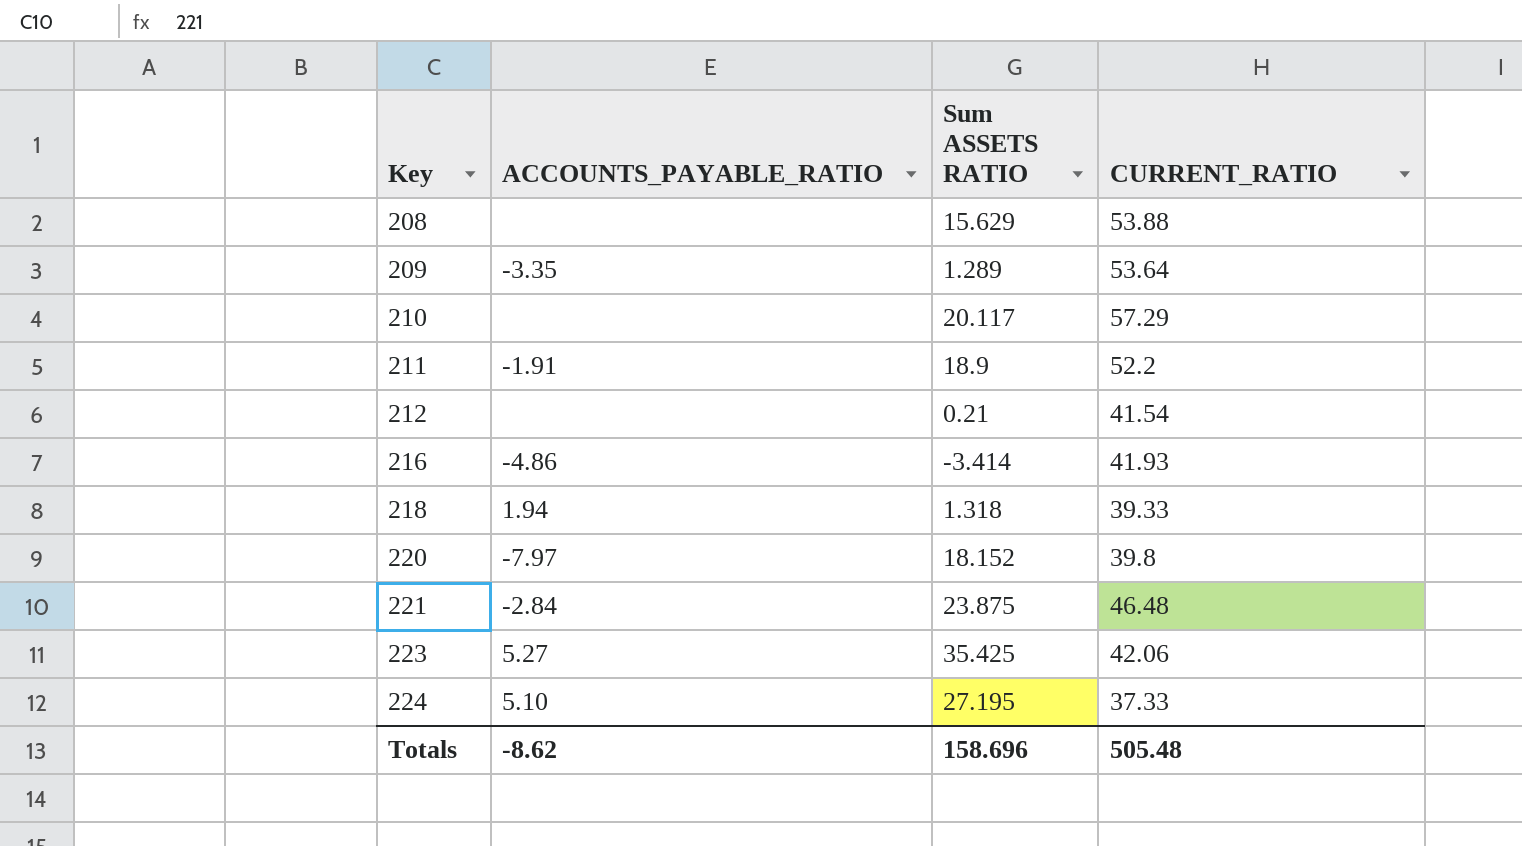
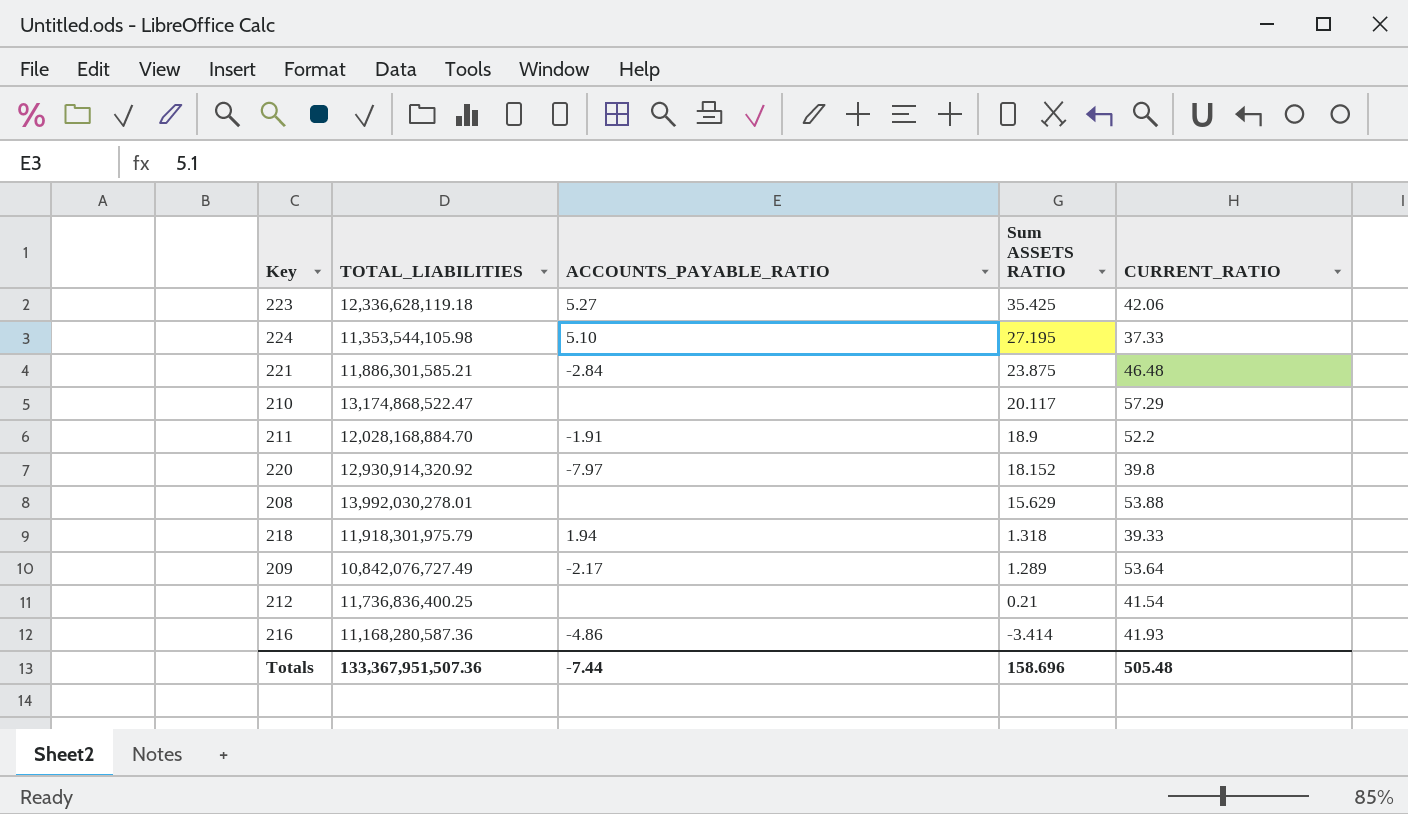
row order: Key ascending -> Sum ASSETS RATIO descending
column TOTAL_LIABILITIES | position: none -> 2
209 | ACCOUNTS_PAYABLE_RATIO: -3.35 -> -2.17
Totals | ACCOUNTS_PAYABLE_RATIO: -8.62 -> -7.44

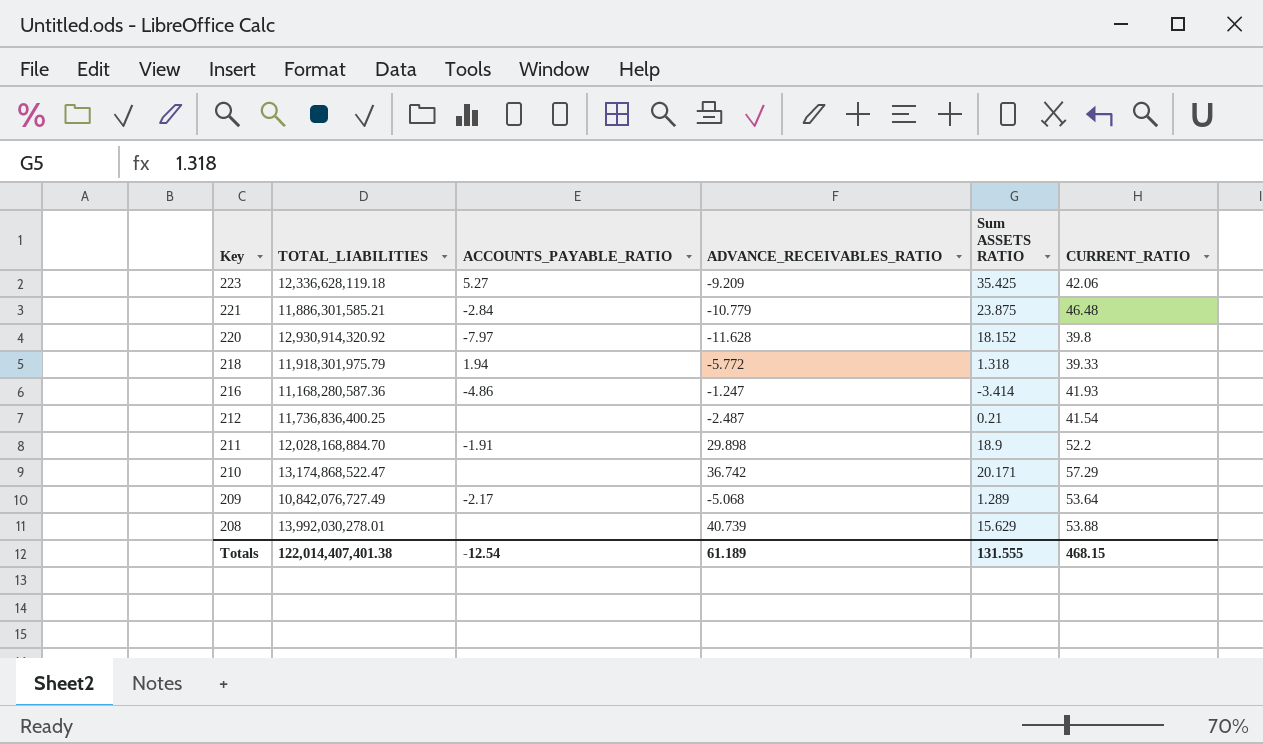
row order: Sum ASSETS RATIO descending -> Key descending
column ADVANCE_RECEIVABLES_RATIO | position: none -> 4
row 224: 11,353,544,105.98 | 5.10 | 27.195 | 37.33 -> none
210 | Sum ASSETS RATIO: 20.117 -> 20.171
Totals | TOTAL_LIABILITIES: 133,367,951,507.36 -> 122,014,407,401.38
Totals | ACCOUNTS_PAYABLE_RATIO: -7.44 -> -12.54
Totals | Sum ASSETS RATIO: 158.696 -> 131.555
Totals | CURRENT_RATIO: 505.48 -> 468.15

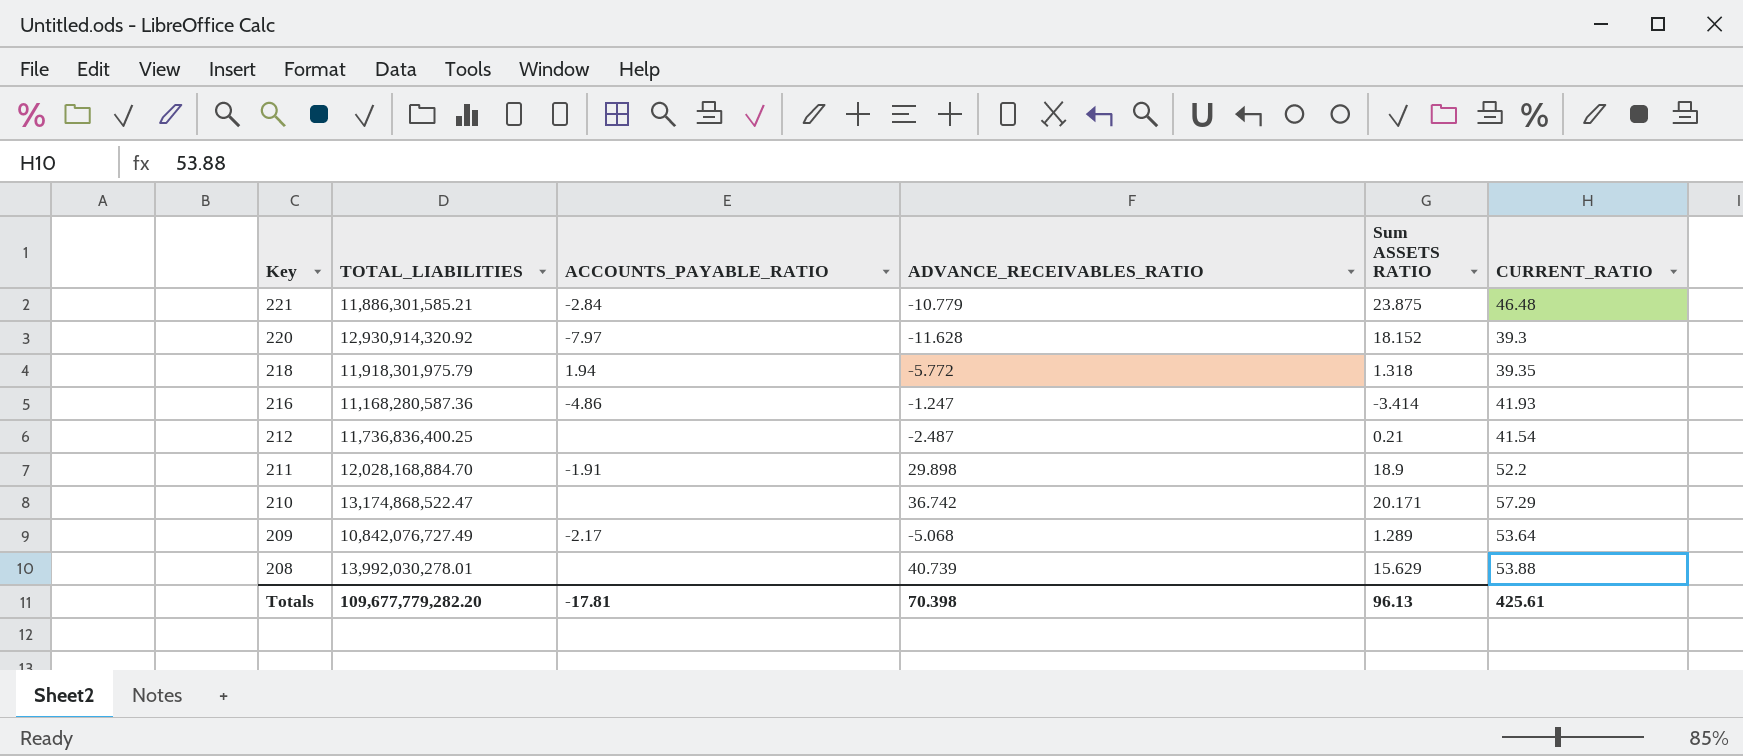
row 223: 12,336,628,119.18 | 5.27 | -9.209 | 35.425 | 42.06 -> none
220 | CURRENT_RATIO: 39.8 -> 39.3
218 | CURRENT_RATIO: 39.33 -> 39.35
Totals | TOTAL_LIABILITIES: 122,014,407,401.38 -> 109,677,779,282.20
Totals | ACCOUNTS_PAYABLE_RATIO: -12.54 -> -17.81
Totals | ADVANCE_RECEIVABLES_RATIO: 61.189 -> 70.398
Totals | Sum ASSETS RATIO: 131.555 -> 96.13
Totals | CURRENT_RATIO: 468.15 -> 425.61

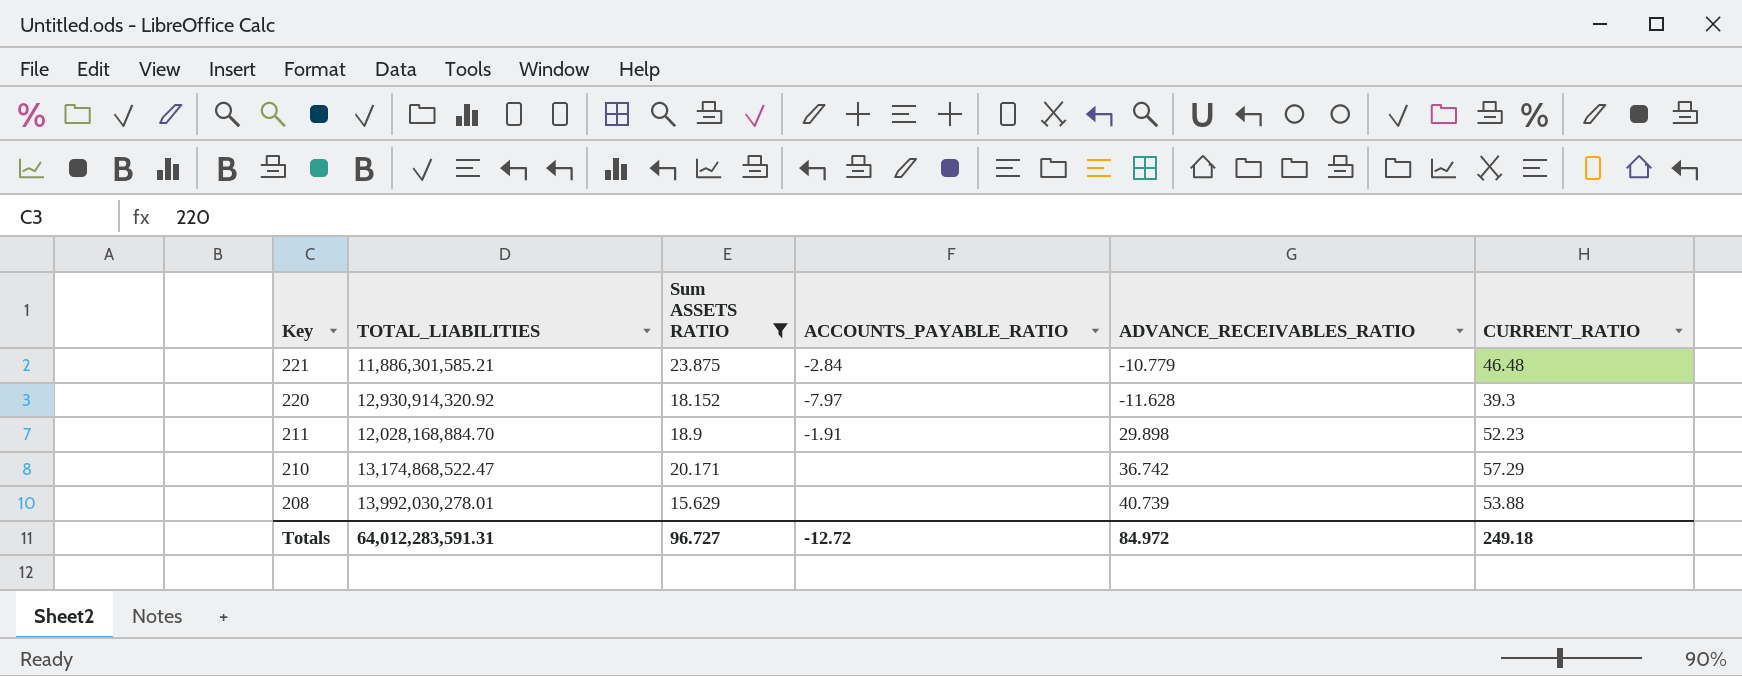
filter: none -> Sum ASSETS RATIO >= 15.629
column Sum ASSETS RATIO | position: 5 -> 3
211 | CURRENT_RATIO: 52.2 -> 52.23
Totals | TOTAL_LIABILITIES: 109,677,779,282.20 -> 64,012,283,591.31
Totals | Sum ASSETS RATIO: 96.13 -> 96.727
Totals | ACCOUNTS_PAYABLE_RATIO: -17.81 -> -12.72
Totals | ADVANCE_RECEIVABLES_RATIO: 70.398 -> 84.972
Totals | CURRENT_RATIO: 425.61 -> 249.18

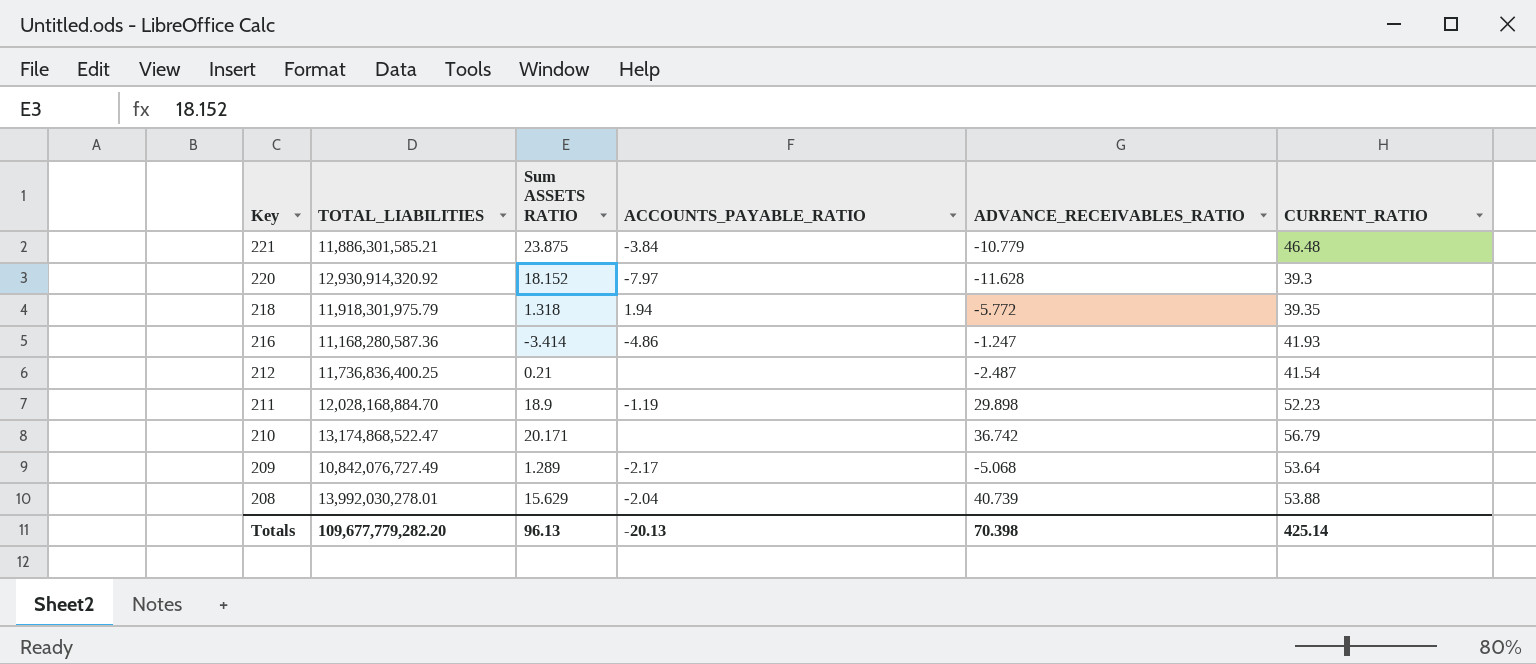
filter: Sum ASSETS RATIO >= 15.629 -> none
221 | ACCOUNTS_PAYABLE_RATIO: -2.84 -> -3.84
211 | ACCOUNTS_PAYABLE_RATIO: -1.91 -> -1.19
210 | CURRENT_RATIO: 57.29 -> 56.79
208 | ACCOUNTS_PAYABLE_RATIO: none -> -2.04
Totals | TOTAL_LIABILITIES: 64,012,283,591.31 -> 109,677,779,282.20
Totals | Sum ASSETS RATIO: 96.727 -> 96.13
Totals | ACCOUNTS_PAYABLE_RATIO: -12.72 -> -20.13
Totals | ADVANCE_RECEIVABLES_RATIO: 84.972 -> 70.398
Totals | CURRENT_RATIO: 249.18 -> 425.14

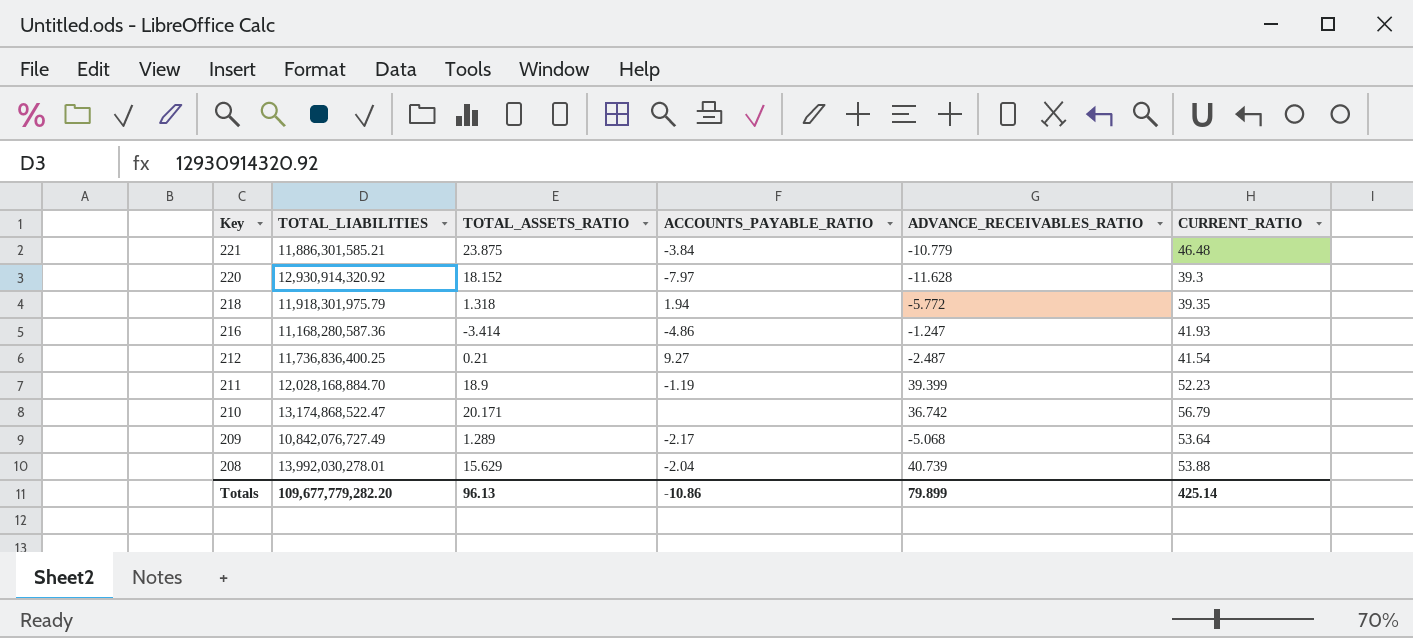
column name: Sum ASSETS RATIO -> TOTAL_ASSETS_RATIO
212 | ACCOUNTS_PAYABLE_RATIO: none -> 9.27
211 | ADVANCE_RECEIVABLES_RATIO: 29.898 -> 39.399
Totals | ACCOUNTS_PAYABLE_RATIO: -20.13 -> -10.86
Totals | ADVANCE_RECEIVABLES_RATIO: 70.398 -> 79.899

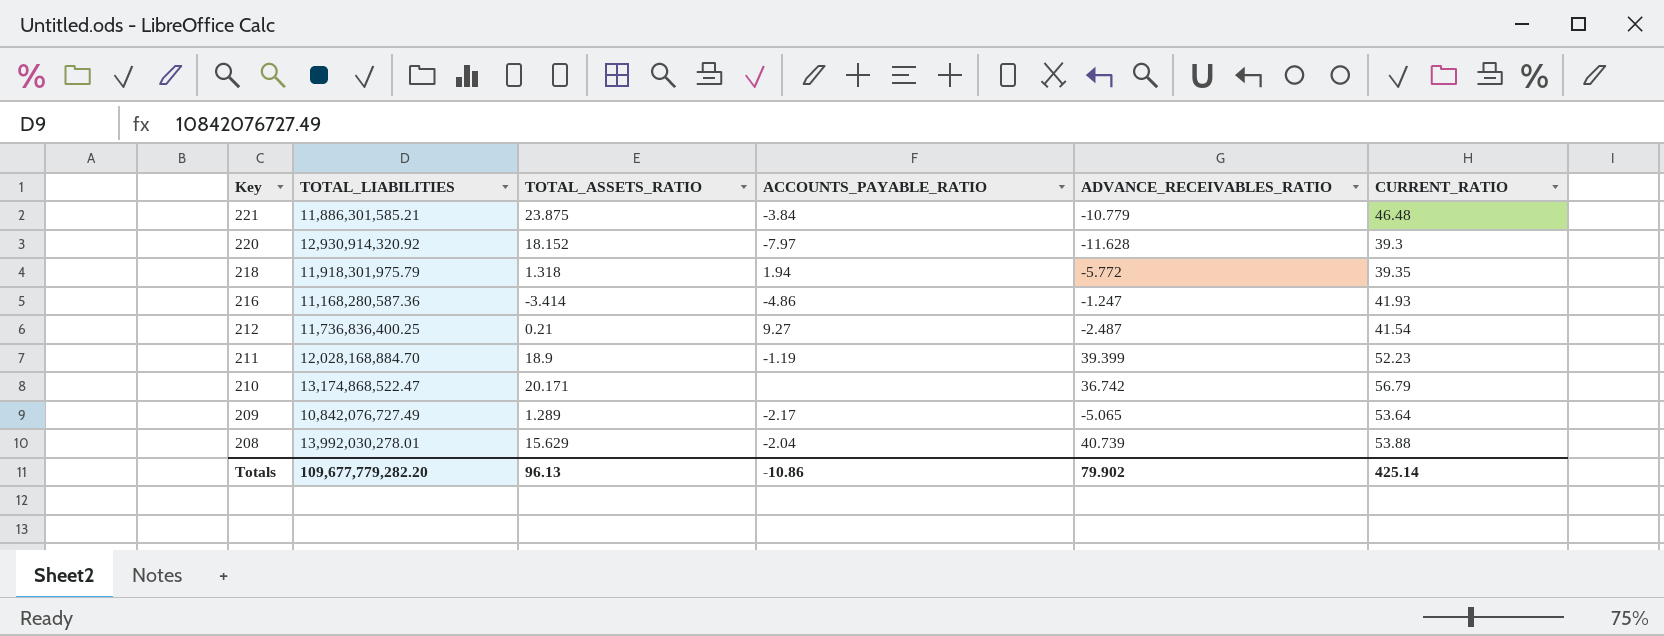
209 | ADVANCE_RECEIVABLES_RATIO: -5.068 -> -5.065
Totals | ADVANCE_RECEIVABLES_RATIO: 79.899 -> 79.902

